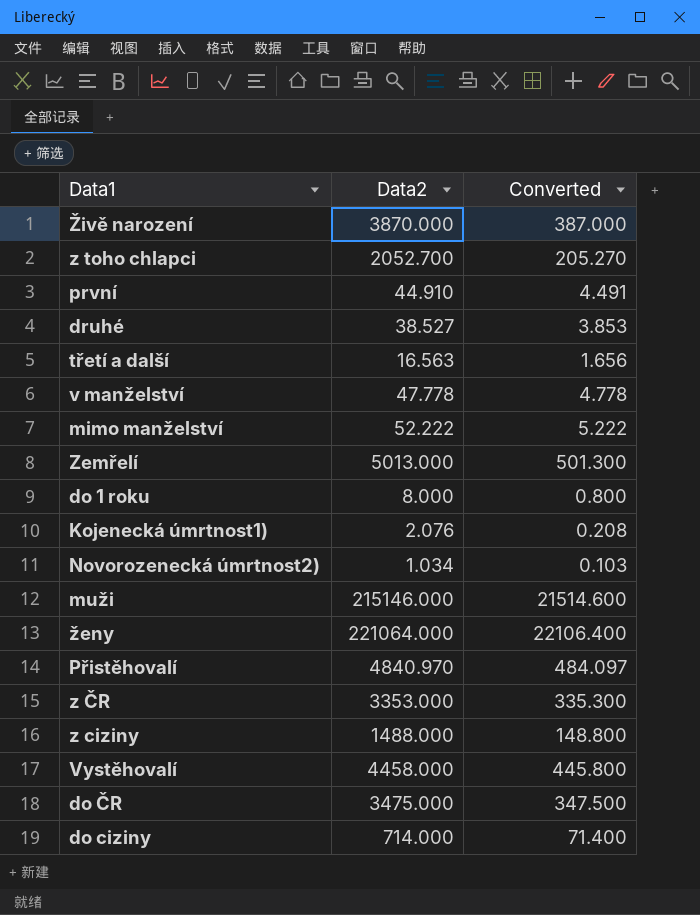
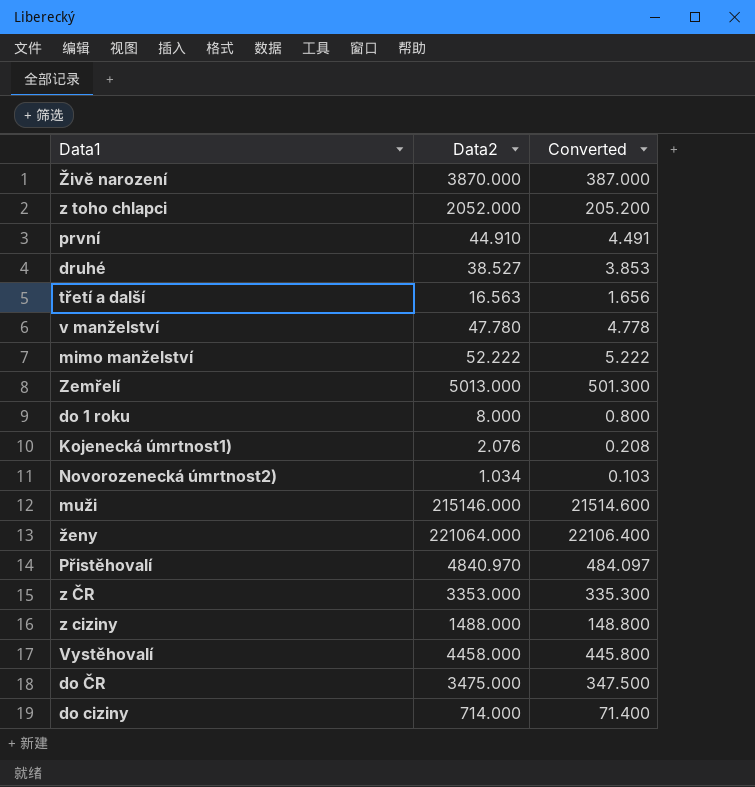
z toho chlapci | Data2: 2052.700 -> 2052.000
z toho chlapci | Converted: 205.270 -> 205.200
v manželství | Data2: 47.778 -> 47.780

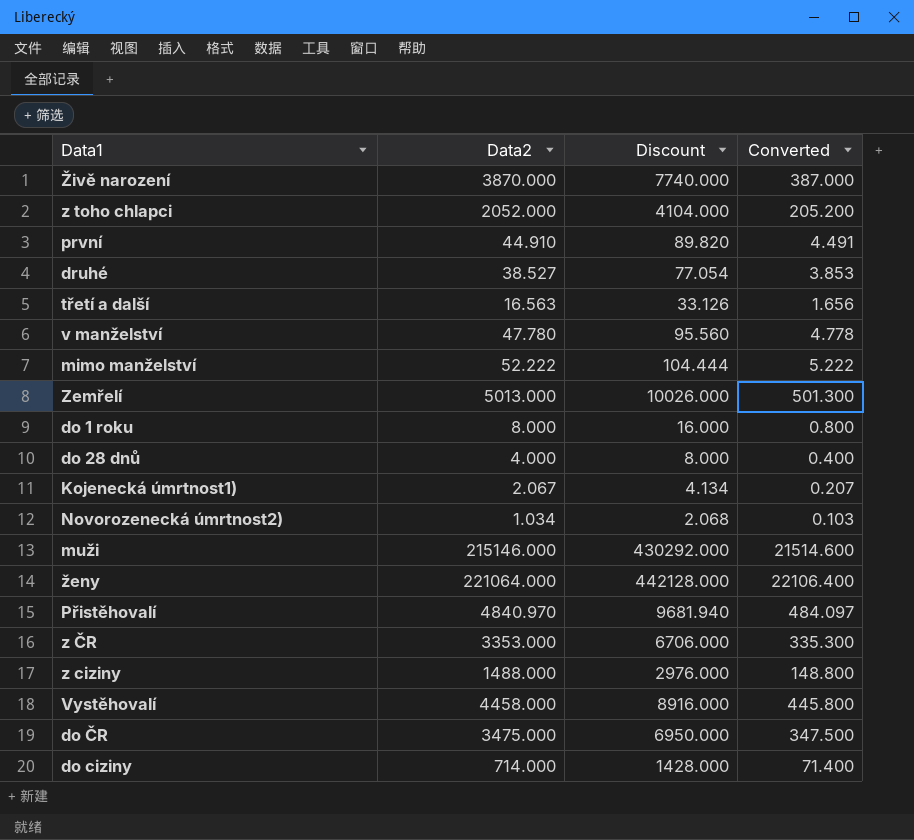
column Discount | formula: none -> [Data2] * 2
row do 28 dnů: none -> 4.000 | 8.000 | 0.400
Kojenecká úmrtnost1) | Data2: 2.076 -> 2.067
Kojenecká úmrtnost1) | Converted: 0.208 -> 0.207

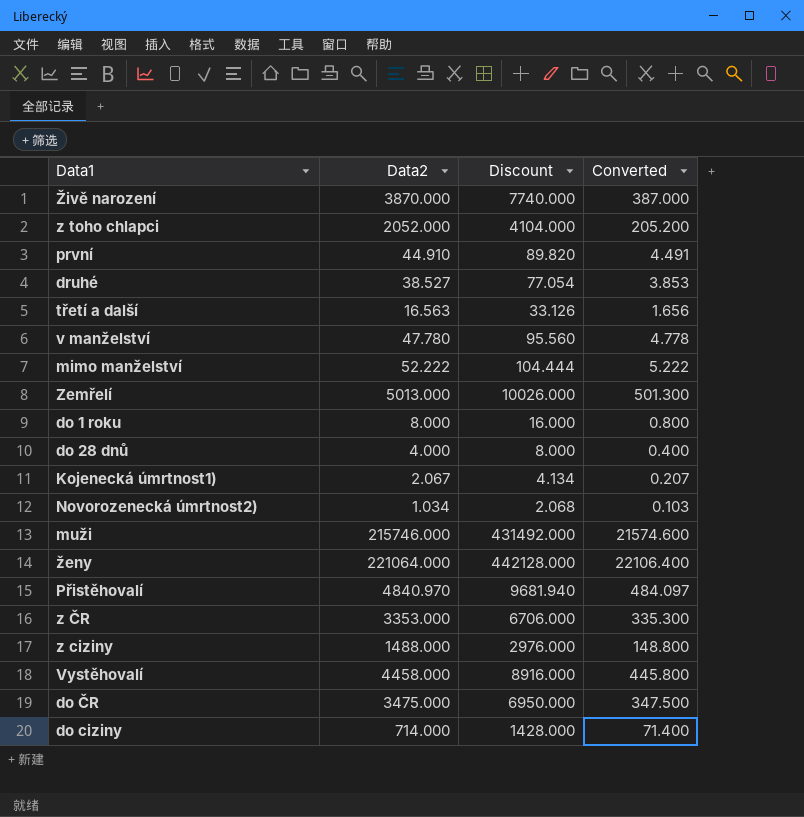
muži | Data2: 215146.000 -> 215746.000
muži | Discount: 430292.000 -> 431492.000
muži | Converted: 21514.600 -> 21574.600

